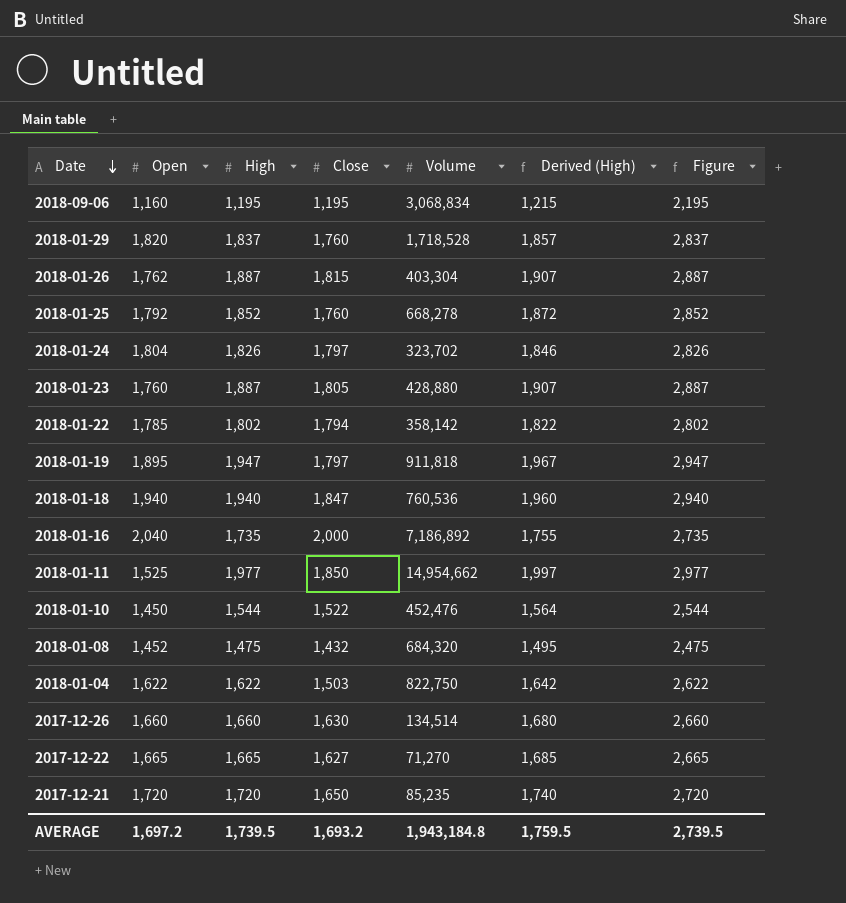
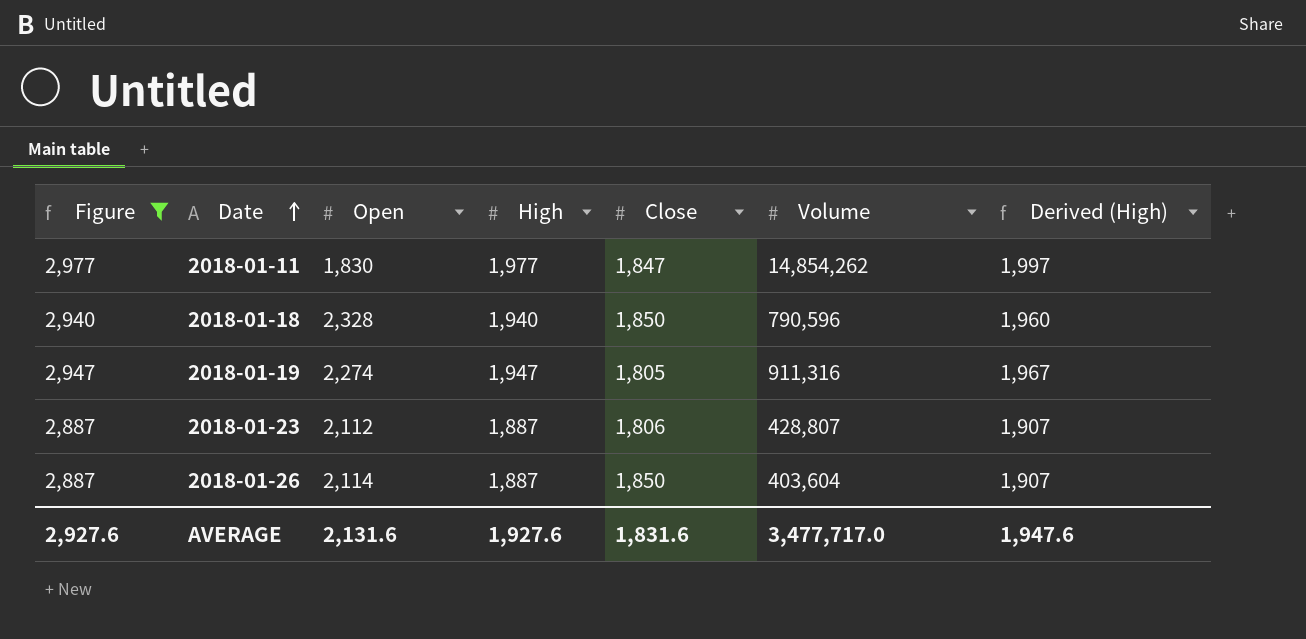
filter: none -> Figure >= 2,887
row order: Date descending -> Date ascending
column Figure | position: 7 -> 1
2018-01-11 | Open: 1,525 -> 1,830
2018-01-11 | Close: 1,850 -> 1,847
2018-01-11 | Volume: 14,954,662 -> 14,854,262
2018-01-18 | Open: 1,940 -> 2,328
2018-01-18 | Close: 1,847 -> 1,850
2018-01-18 | Volume: 760,536 -> 790,596
2018-01-19 | Open: 1,895 -> 2,274
2018-01-19 | Close: 1,797 -> 1,805
2018-01-19 | Volume: 911,818 -> 911,316
2018-01-23 | Open: 1,760 -> 2,112
2018-01-23 | Close: 1,805 -> 1,806
2018-01-23 | Volume: 428,880 -> 428,807
2018-01-26 | Open: 1,762 -> 2,114
2018-01-26 | Close: 1,815 -> 1,850
2018-01-26 | Volume: 403,304 -> 403,604
AVERAGE | Figure: 2,739.5 -> 2,927.6
AVERAGE | Open: 1,697.2 -> 2,131.6
AVERAGE | High: 1,739.5 -> 1,927.6
AVERAGE | Close: 1,693.2 -> 1,831.6
AVERAGE | Volume: 1,943,184.8 -> 3,477,717.0
AVERAGE | Derived (High): 1,759.5 -> 1,947.6

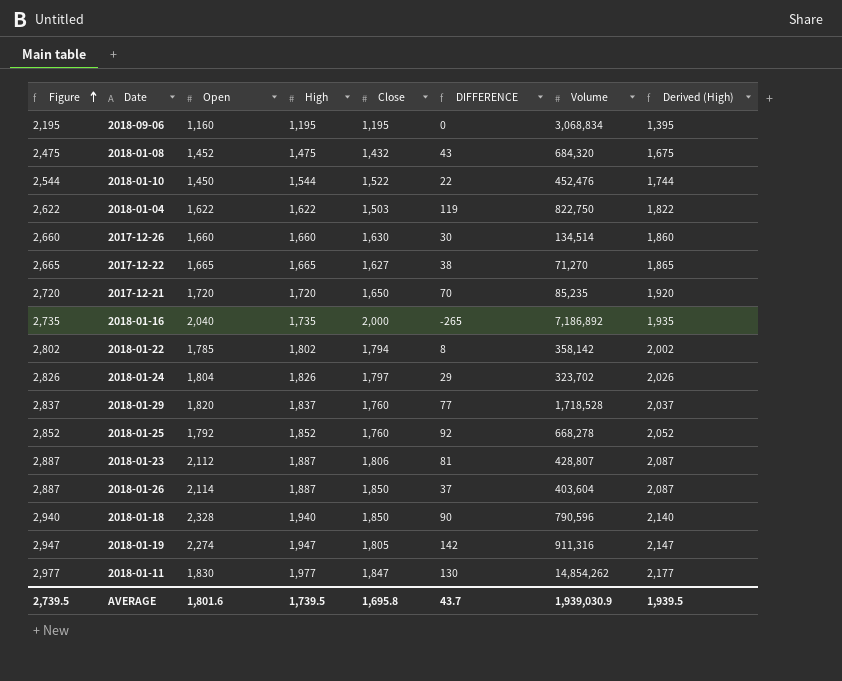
filter: Figure >= 2,887 -> none
row order: Date ascending -> Figure ascending
column DIFFERENCE | formula: none -> [High] - [Close]
column Derived (High) | formula: [High] + 20 -> [High] + 200
AVERAGE | Figure: 2,927.6 -> 2,739.5
AVERAGE | Open: 2,131.6 -> 1,801.6
AVERAGE | High: 1,927.6 -> 1,739.5
AVERAGE | Close: 1,831.6 -> 1,695.8
AVERAGE | Volume: 3,477,717.0 -> 1,939,030.9
AVERAGE | Derived (High): 1,947.6 -> 1,939.5

